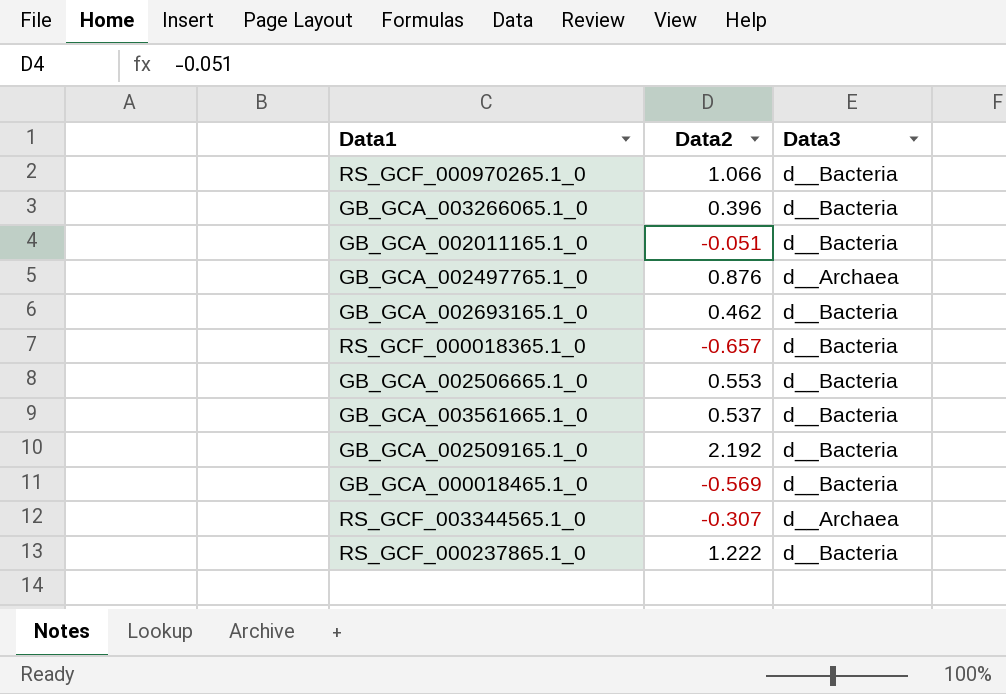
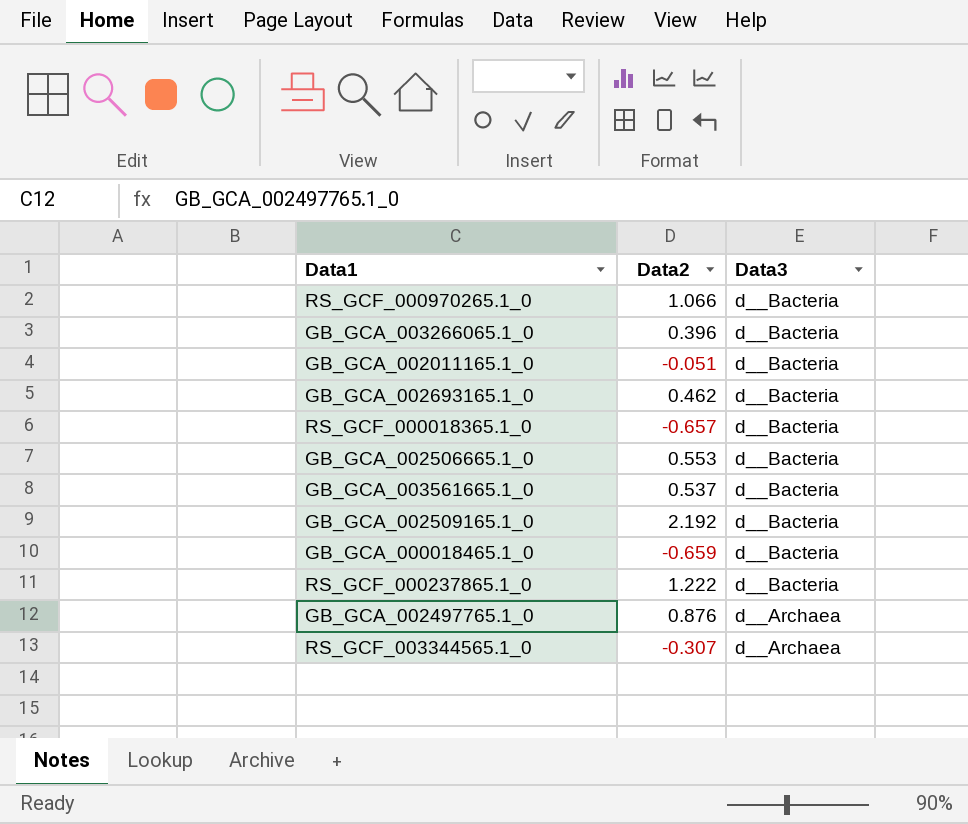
row order: none -> Data3 descending
GB_GCA_000018465.1_0 | Data2: -0.569 -> -0.659

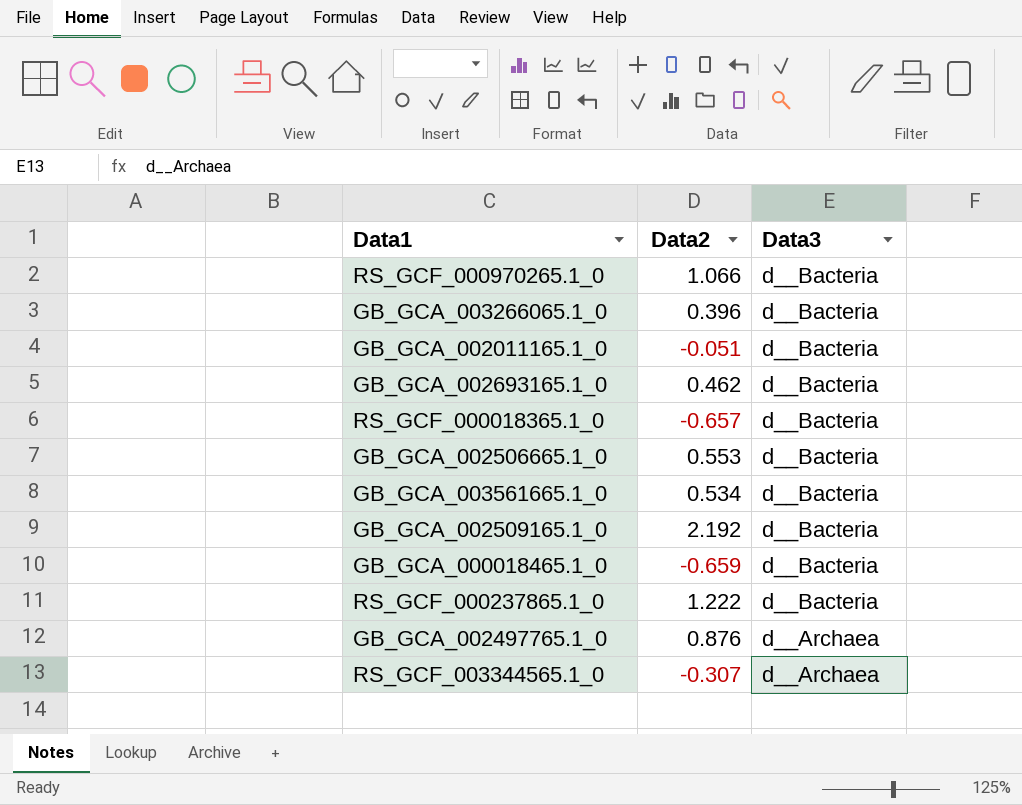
GB_GCA_003561665.1_0 | Data2: 0.537 -> 0.534

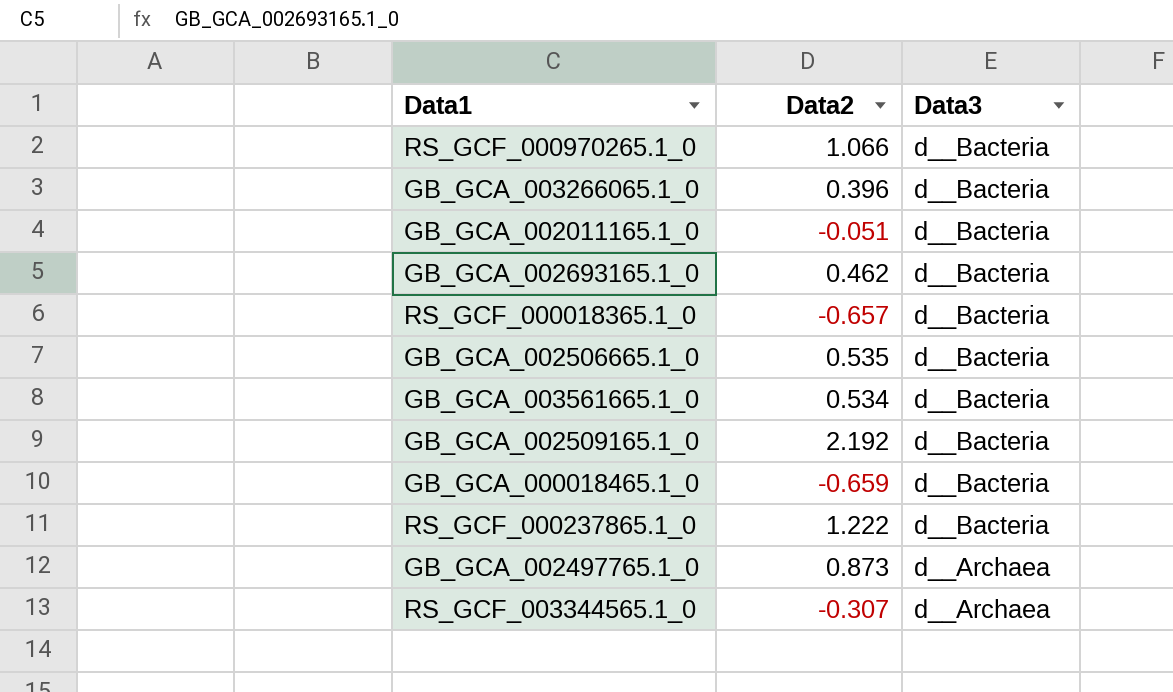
GB_GCA_002506665.1_0 | Data2: 0.553 -> 0.535
GB_GCA_002497765.1_0 | Data2: 0.876 -> 0.873

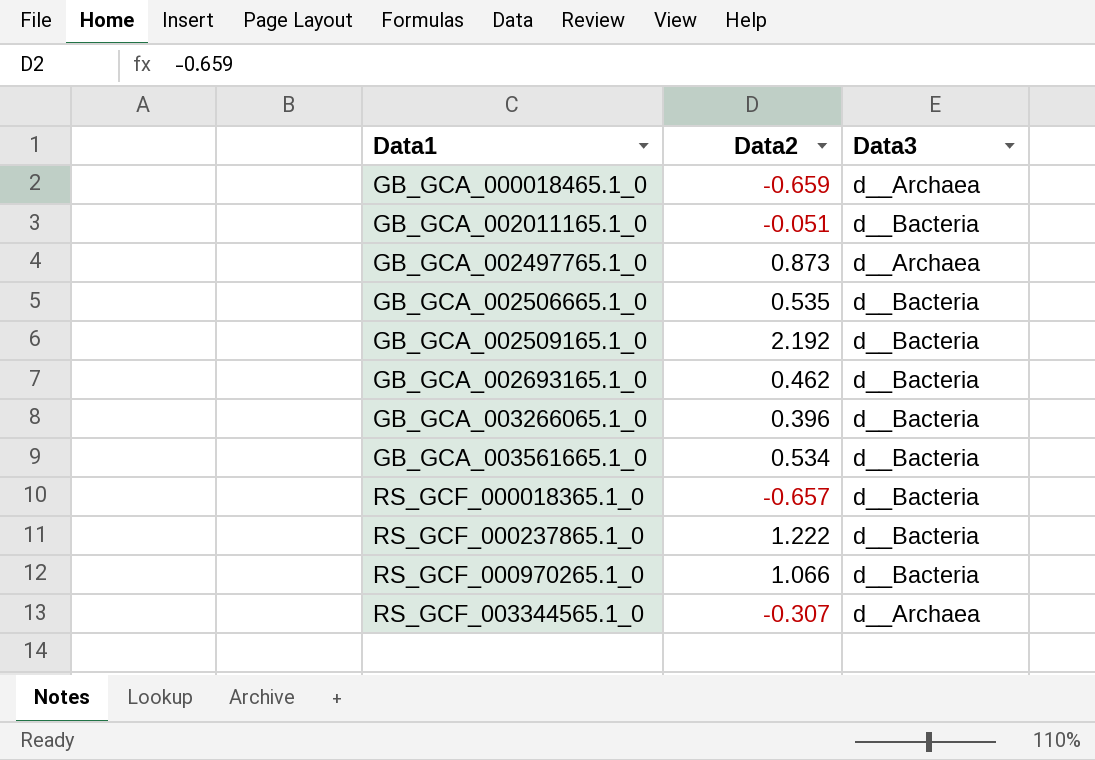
row order: Data3 descending -> Data1 ascending
GB_GCA_000018465.1_0 | Data3: d__Bacteria -> d__Archaea

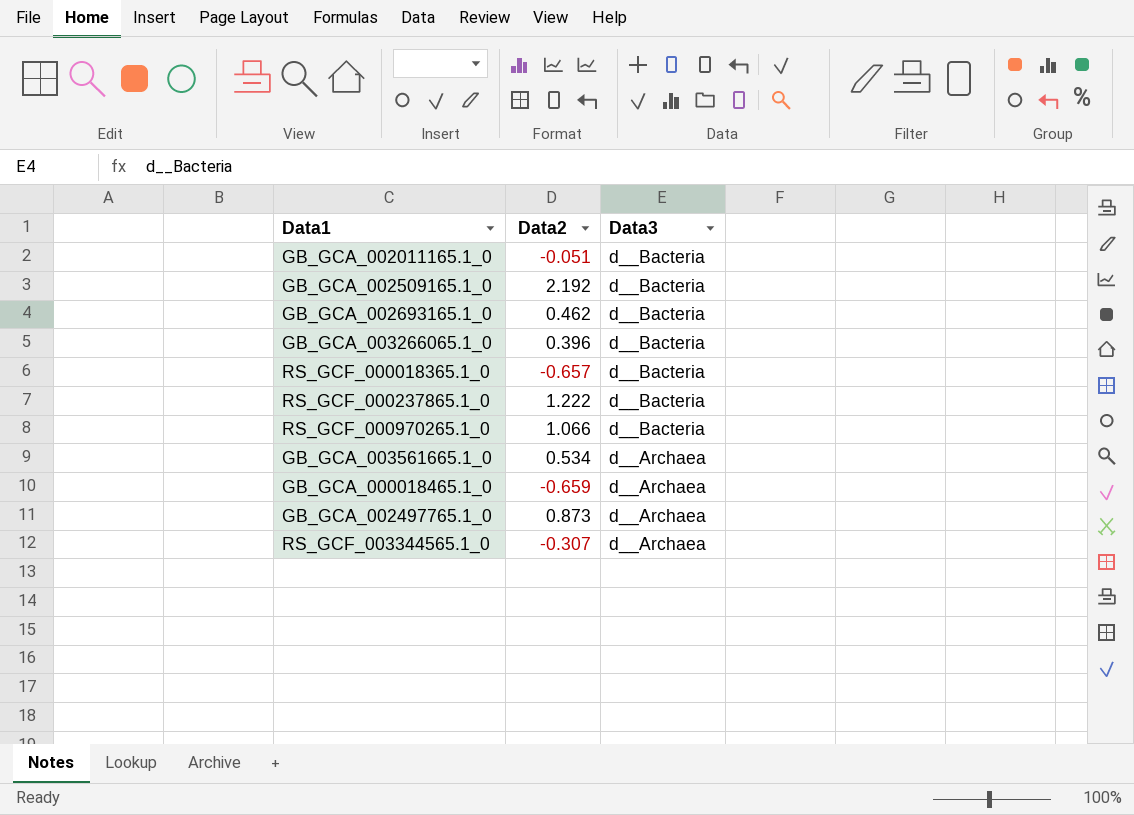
row order: Data1 ascending -> Data3 descending
row GB_GCA_002506665.1_0: 0.535 | d__Bacteria -> none
GB_GCA_003561665.1_0 | Data3: d__Bacteria -> d__Archaea

